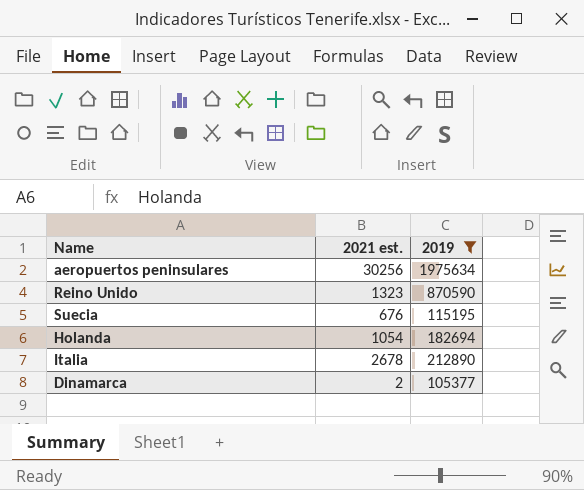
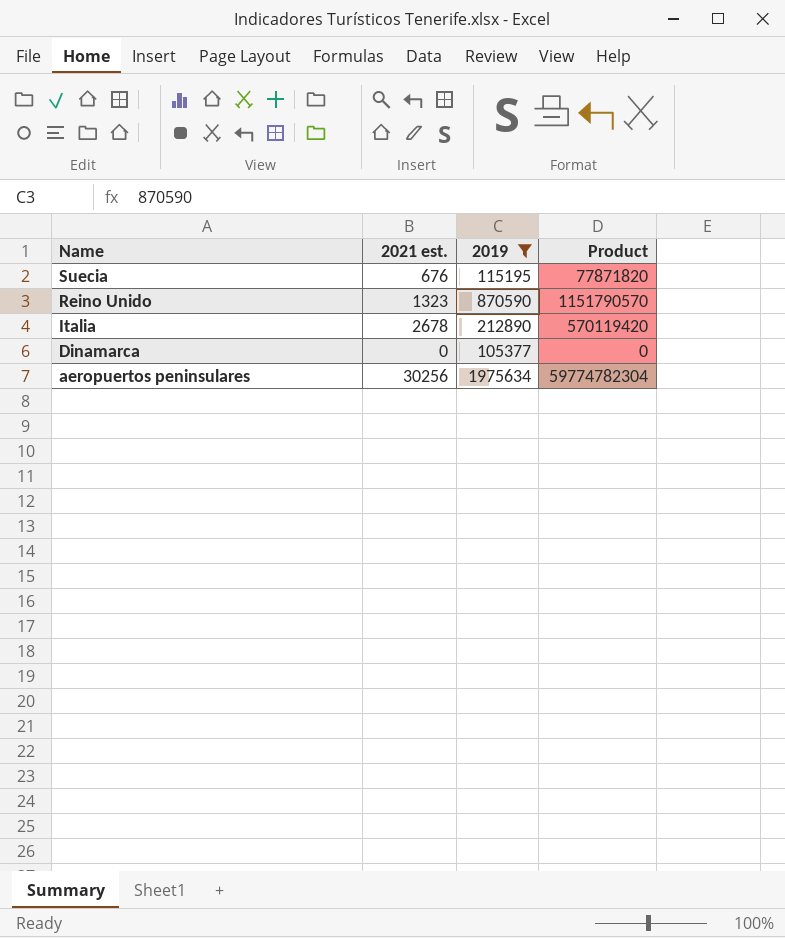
row order: none -> Name descending
column Product | formula: none -> [2021 est.] * [2019]
row Holanda: 1054 | 182694 -> none
Dinamarca | 2021 est.: 2 -> 0

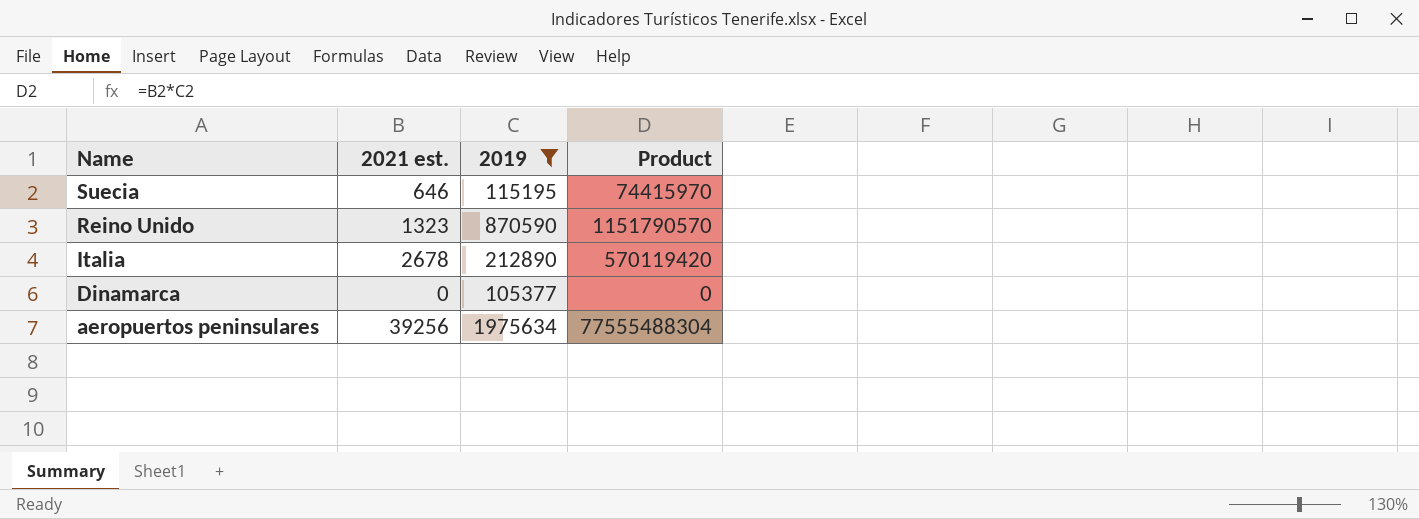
Suecia | 2021 est.: 676 -> 646
Suecia | Product: 77871820 -> 74415970
aeropuertos peninsulares | 2021 est.: 30256 -> 39256
aeropuertos peninsulares | Product: 59774782304 -> 77555488304

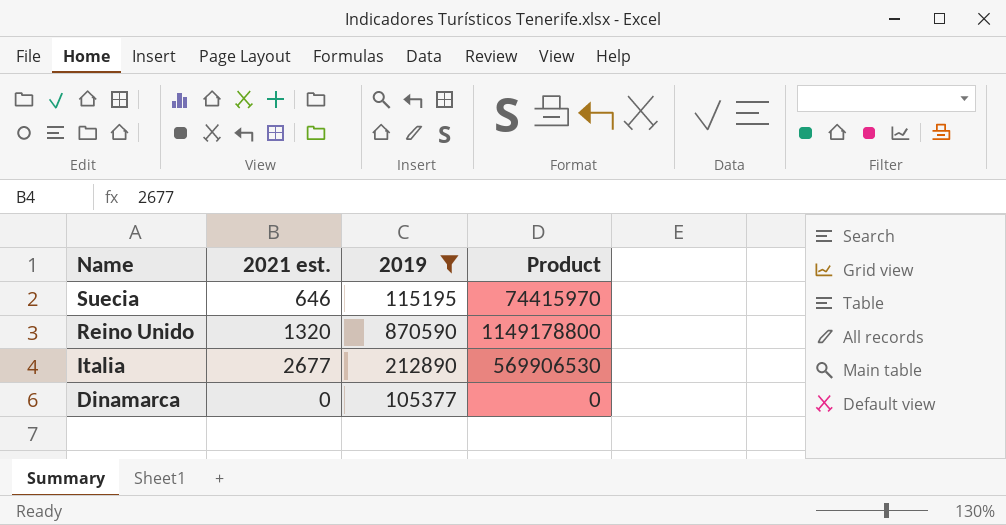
row aeropuertos peninsulares: 39256 | 1975634 | 77555488304 -> none
Reino Unido | 2021 est.: 1323 -> 1320
Reino Unido | Product: 1151790570 -> 1149178800
Italia | 2021 est.: 2678 -> 2677
Italia | Product: 570119420 -> 569906530

